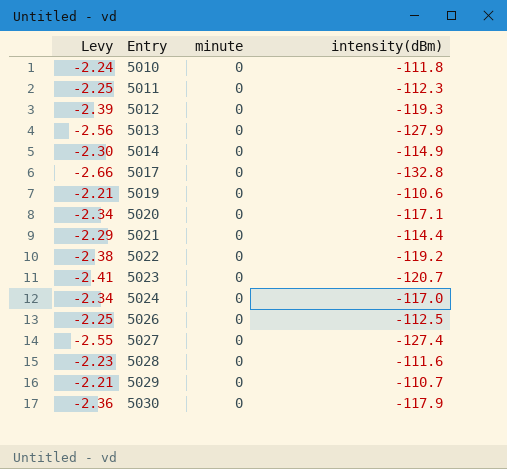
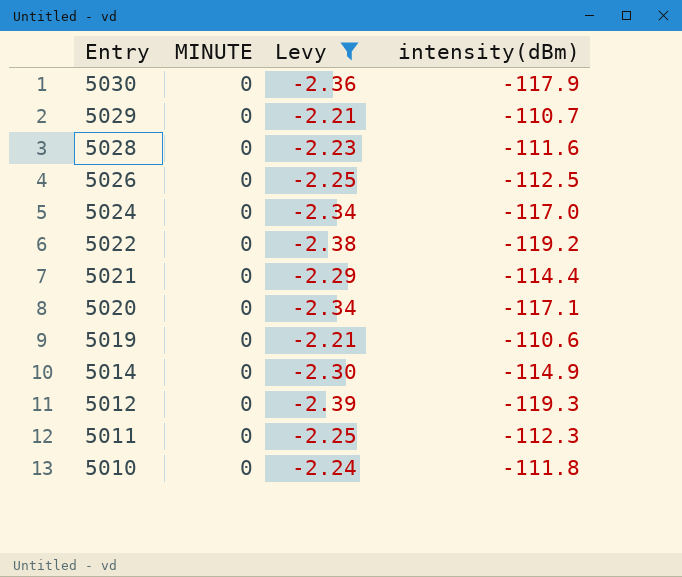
filter: none -> Levy >= -2.39
row order: Entry ascending -> Entry descending
column name: minute -> MINUTE
column Levy | position: 1 -> 3

